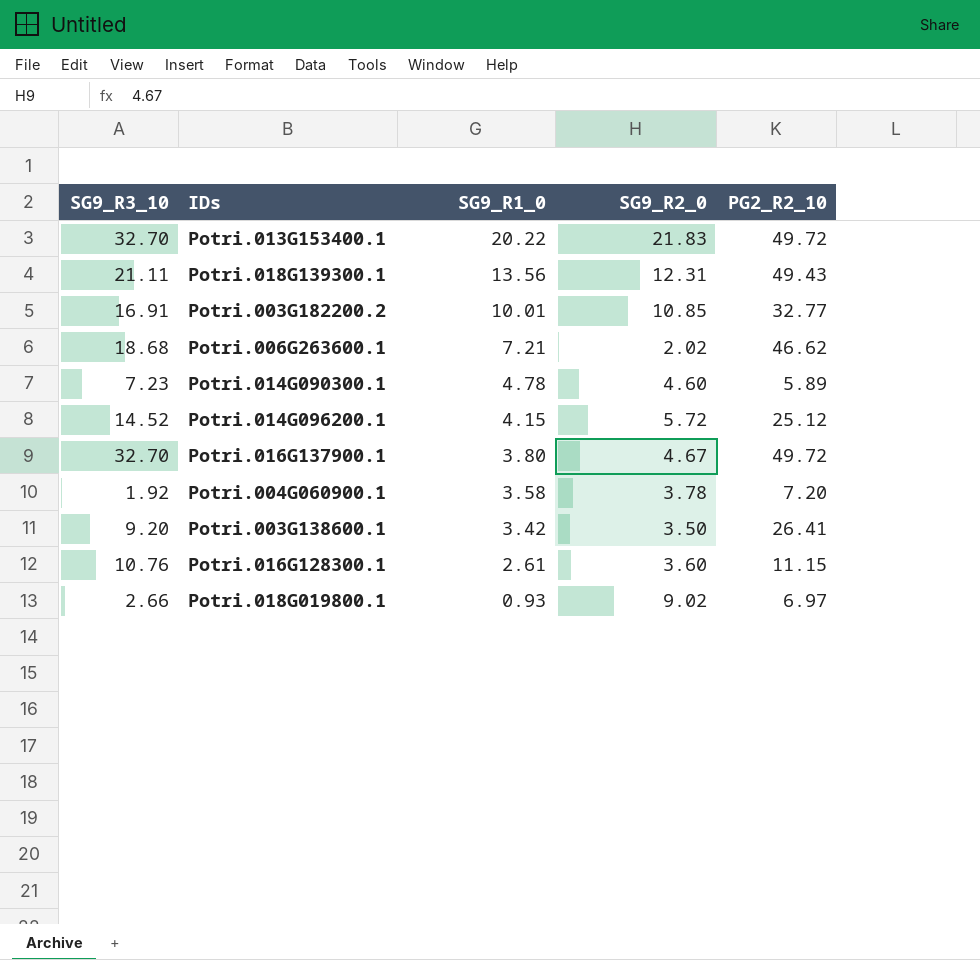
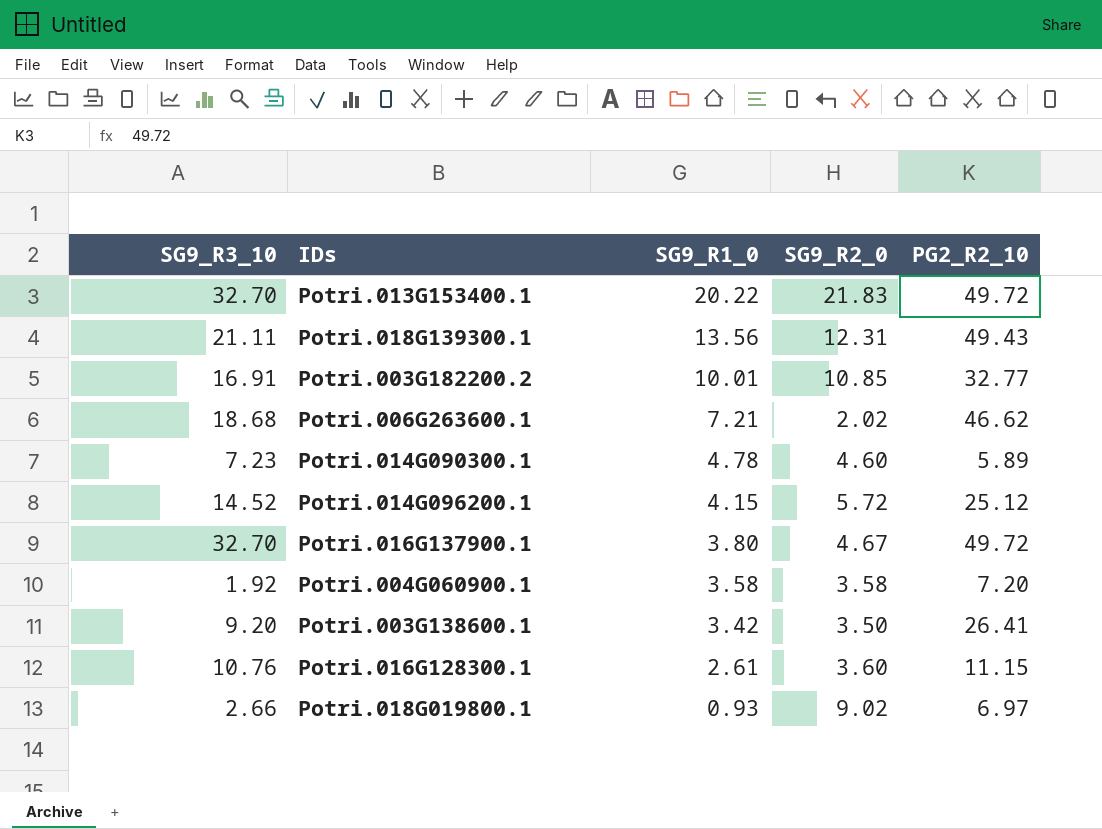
Potri.004G060900.1 | SG9_R2_0: 3.78 -> 3.58

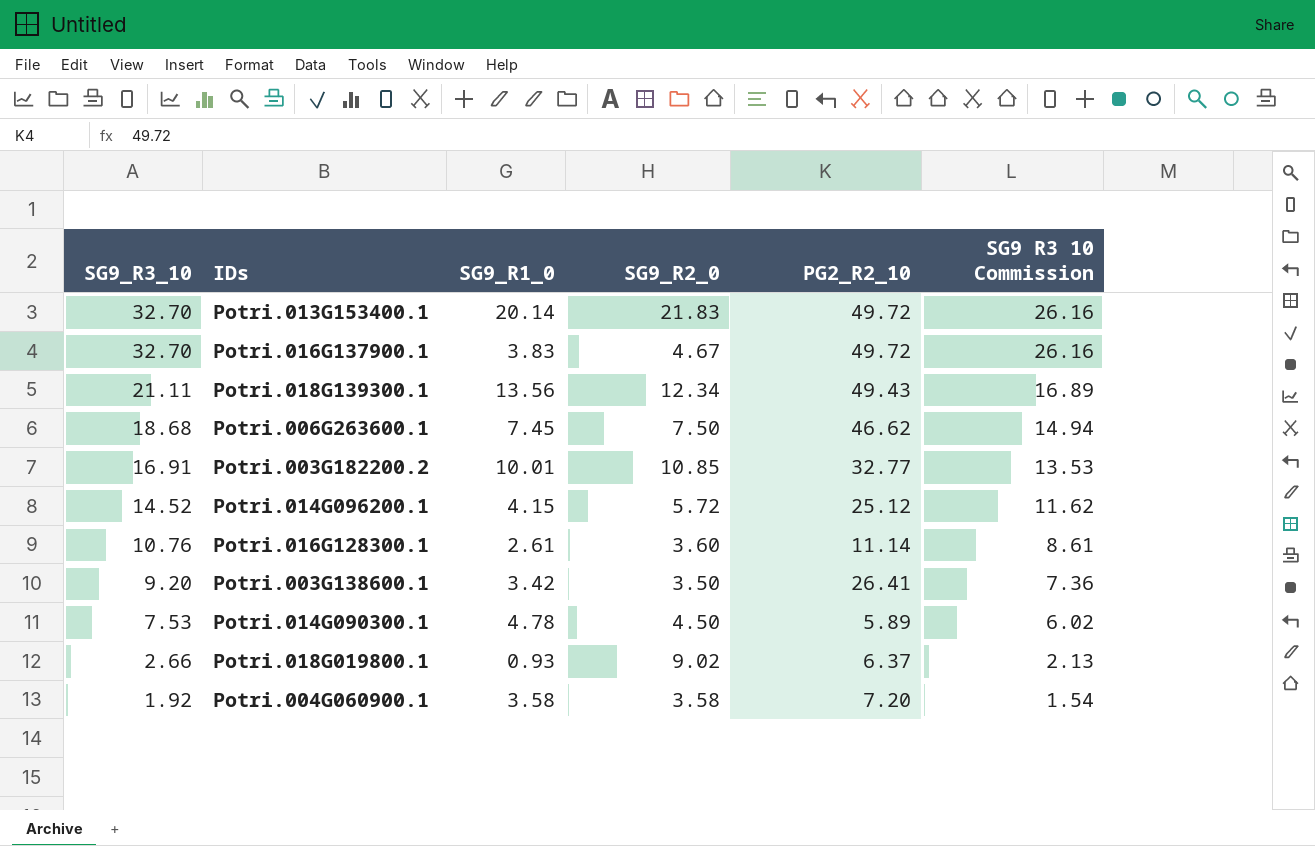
row order: SG9_R1_0 descending -> SG9_R3_10 descending
column SG9 R3 10 Commission | formula: none -> [SG9_R3_10] * 0.8
Potri.013G153400.1 | SG9_R1_0: 20.22 -> 20.14
Potri.016G137900.1 | SG9_R1_0: 3.80 -> 3.83
Potri.018G139300.1 | SG9_R2_0: 12.31 -> 12.34
Potri.006G263600.1 | SG9_R1_0: 7.21 -> 7.45
Potri.006G263600.1 | SG9_R2_0: 2.02 -> 7.50
Potri.016G128300.1 | PG2_R2_10: 11.15 -> 11.14
Potri.014G090300.1 | SG9_R3_10: 7.23 -> 7.53
Potri.014G090300.1 | SG9_R2_0: 4.60 -> 4.50
Potri.018G019800.1 | PG2_R2_10: 6.97 -> 6.37

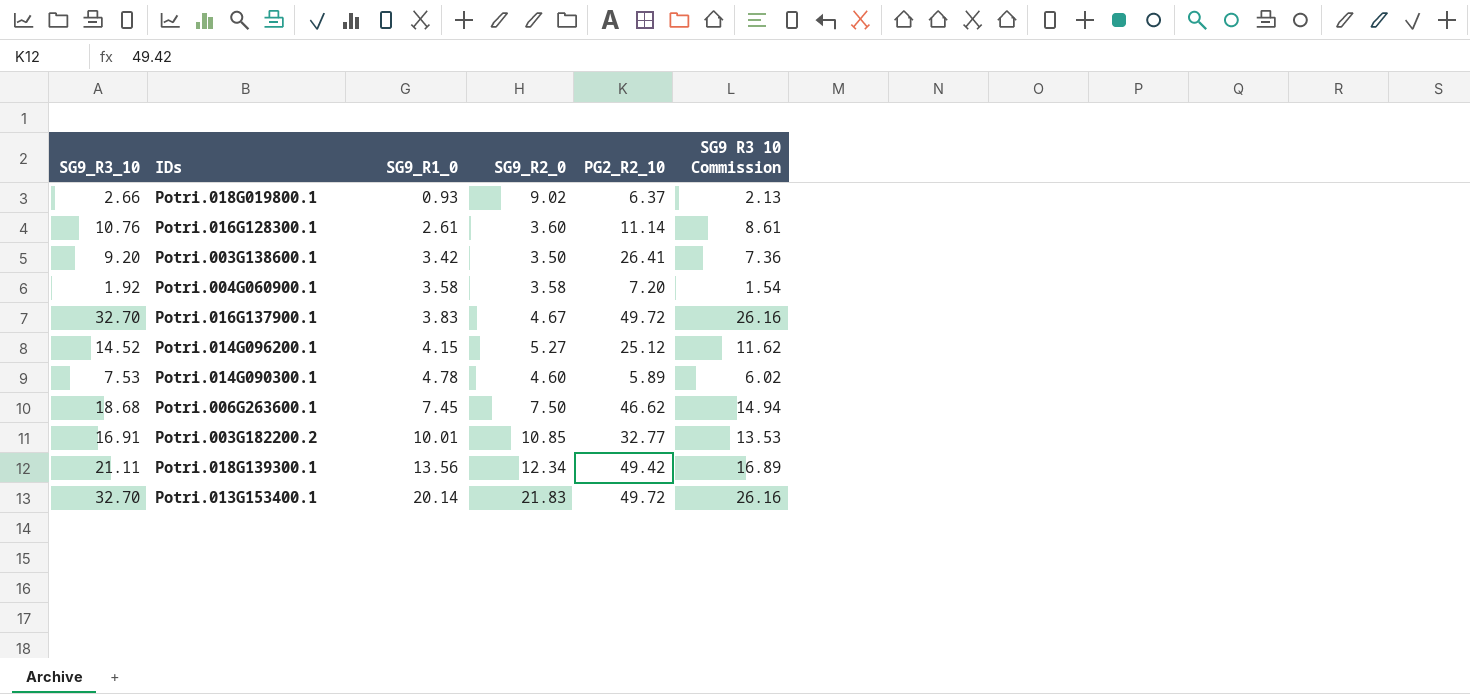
row order: SG9_R3_10 descending -> SG9_R1_0 ascending
Potri.014G096200.1 | SG9_R2_0: 5.72 -> 5.27
Potri.014G090300.1 | SG9_R2_0: 4.50 -> 4.60
Potri.018G139300.1 | PG2_R2_10: 49.43 -> 49.42

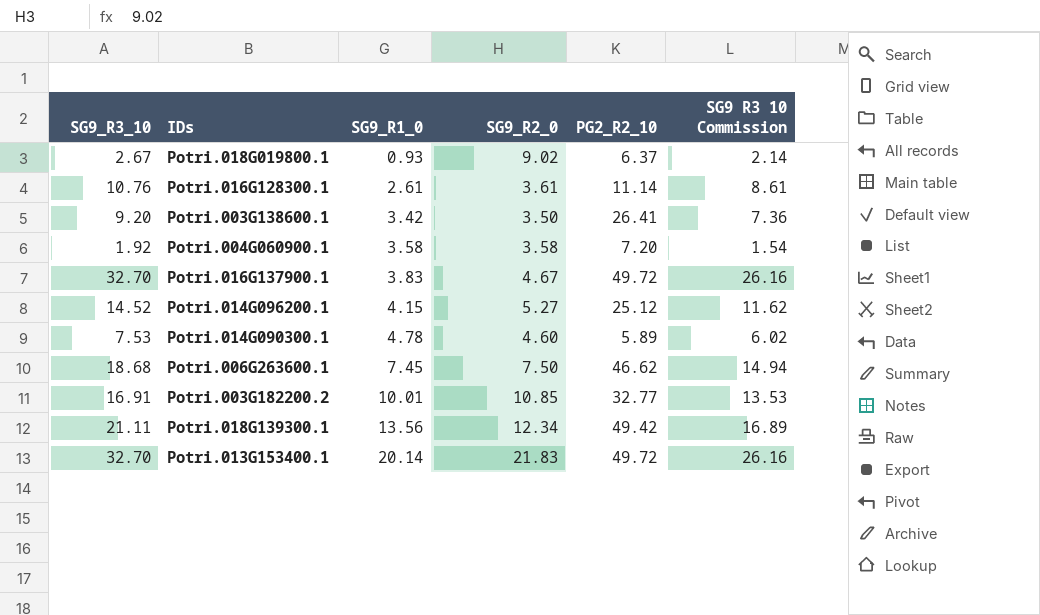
Potri.018G019800.1 | SG9_R3_10: 2.66 -> 2.67
Potri.018G019800.1 | SG9 R3 10 Commission: 2.13 -> 2.14
Potri.016G128300.1 | SG9_R2_0: 3.60 -> 3.61

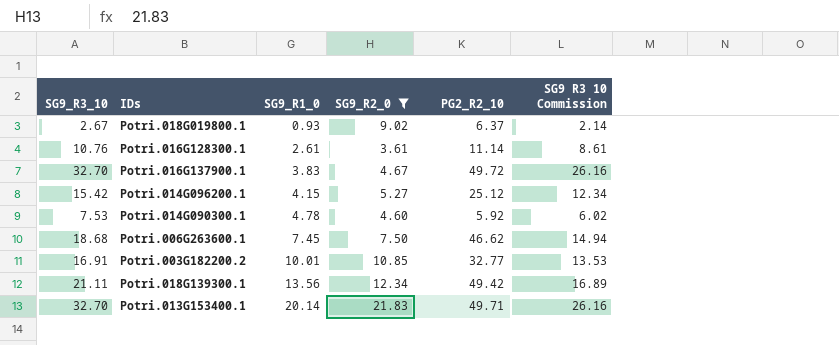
filter: none -> SG9_R2_0 >= 3.61
Potri.014G096200.1 | SG9_R3_10: 14.52 -> 15.42
Potri.014G096200.1 | SG9 R3 10 Commission: 11.62 -> 12.34
Potri.014G090300.1 | PG2_R2_10: 5.89 -> 5.92
Potri.013G153400.1 | PG2_R2_10: 49.72 -> 49.71

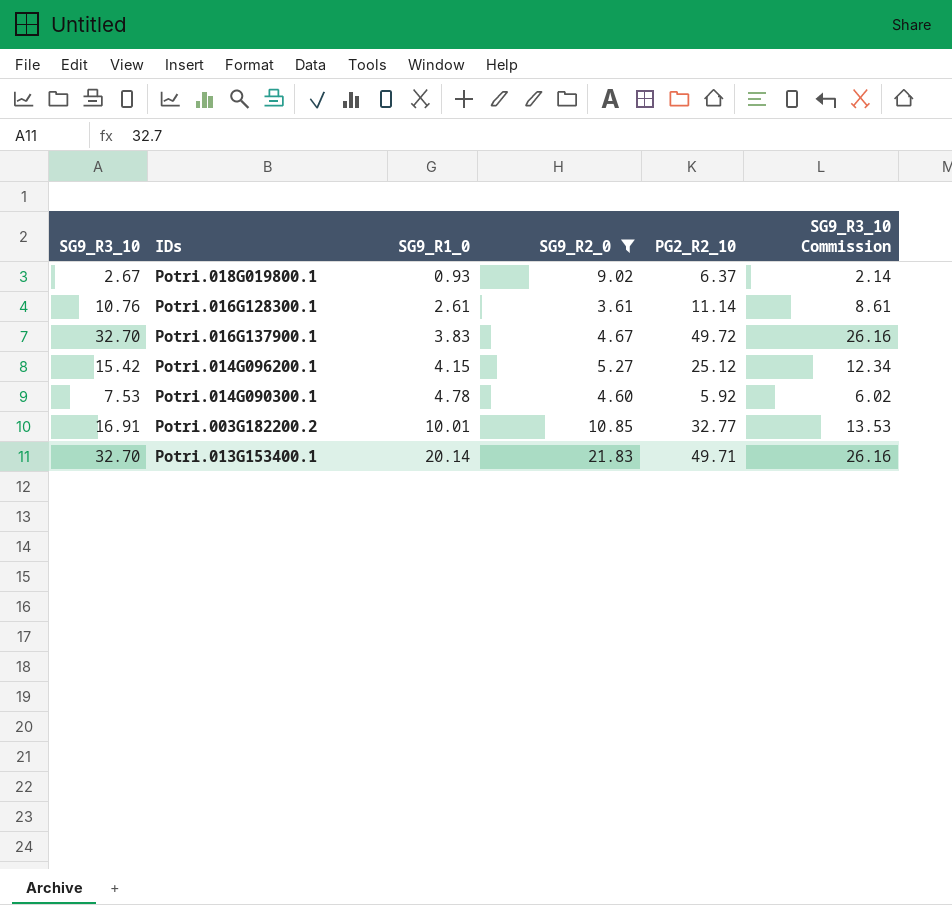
column name: SG9 R3 10 Commission -> SG9_R3_10 Commission
row Potri.006G263600.1: 18.68 | 7.45 | 7.50 | 46.62 | 14.94 -> none
row Potri.018G139300.1: 21.11 | 13.56 | 12.34 | 49.42 | 16.89 -> none

